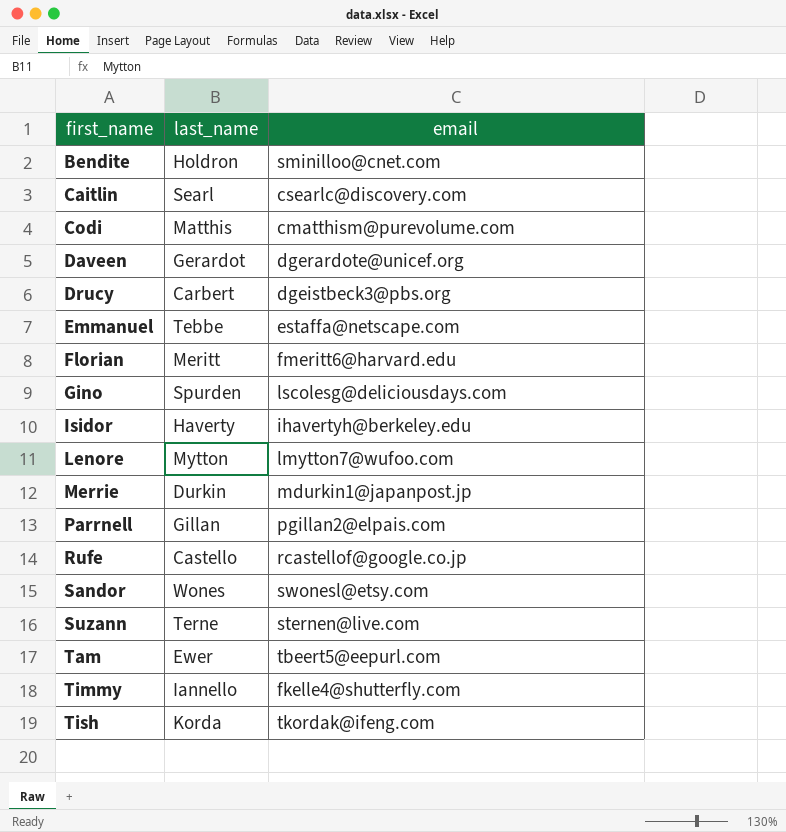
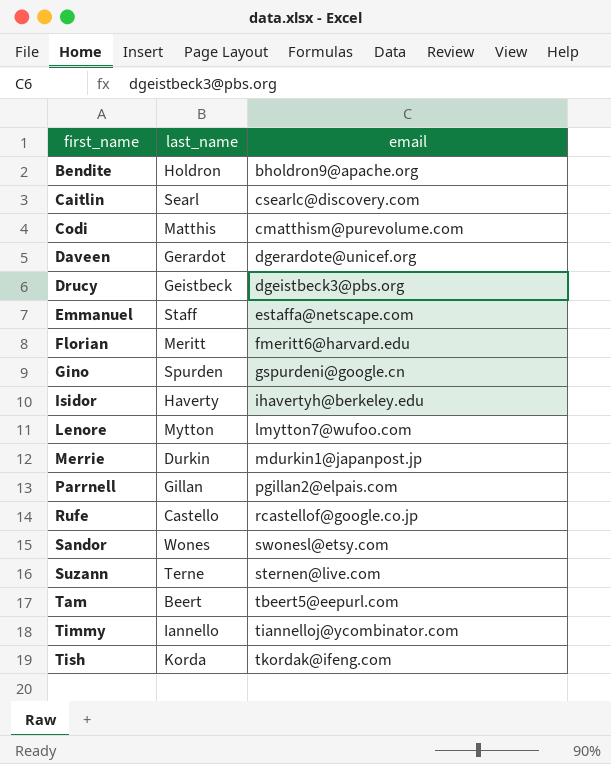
Bendite | email: sminilloo@cnet.com -> bholdron9@apache.org
Drucy | last_name: Carbert -> Geistbeck
Emmanuel | last_name: Tebbe -> Staff
Gino | email: lscolesg@deliciousdays.com -> gspurdeni@google.cn
Tam | last_name: Ewer -> Beert
Timmy | email: fkelle4@shutterfly.com -> tiannelloj@ycombinator.com

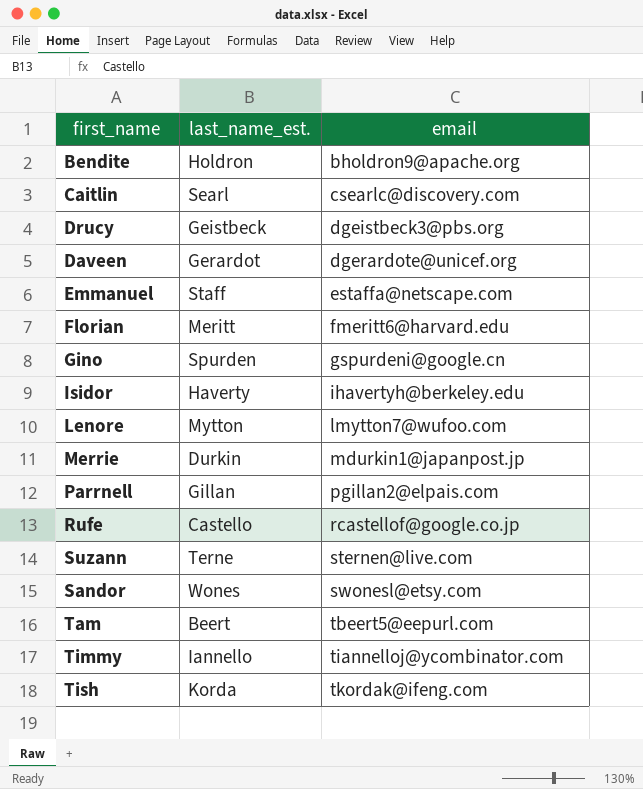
row order: first_name ascending -> email ascending
column name: last_name -> last_name_est.
row Codi: Matthis | cmatthism@purevolume.com -> none

